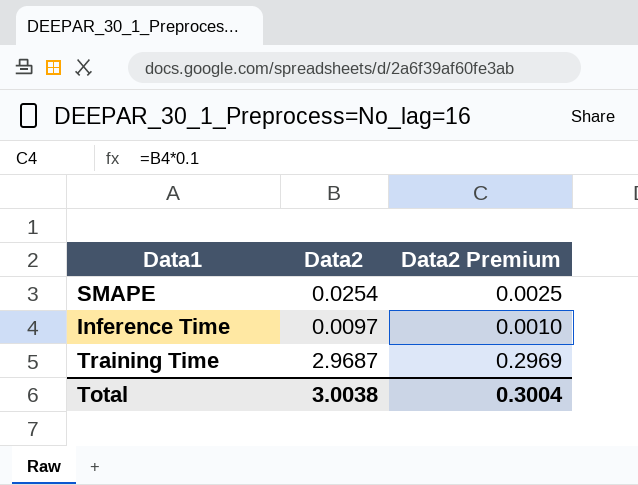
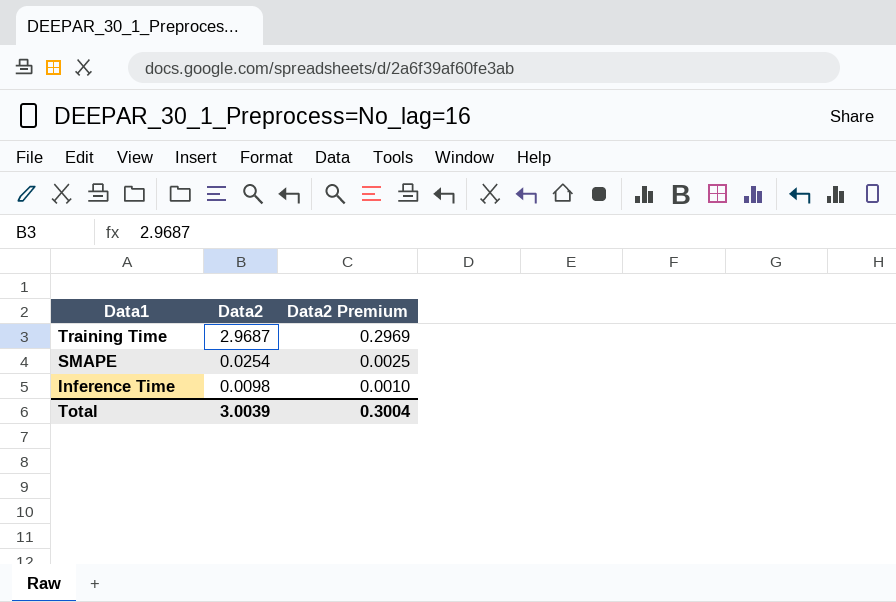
row order: none -> Data1 descending
Inference Time | Data2: 0.0097 -> 0.0098
Total | Data2: 3.0038 -> 3.0039

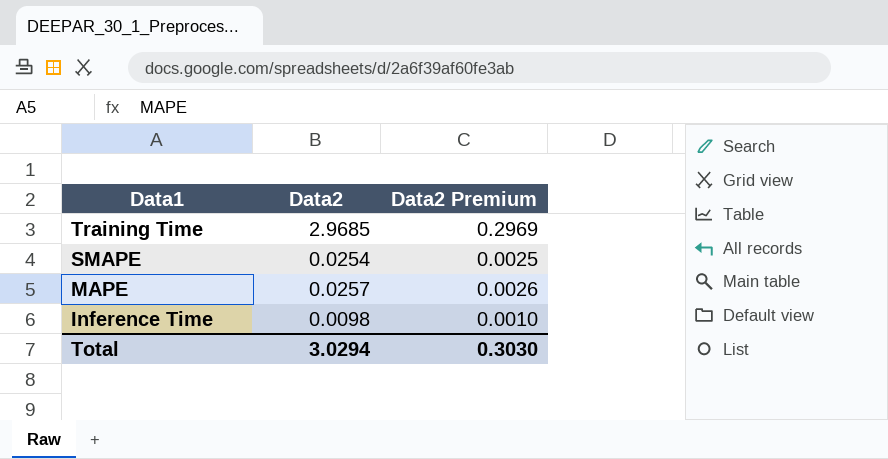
Training Time | Data2: 2.9687 -> 2.9685
row MAPE: none -> 0.0257 | 0.0026
Total | Data2: 3.0039 -> 3.0294
Total | Data2 Premium: 0.3004 -> 0.3030

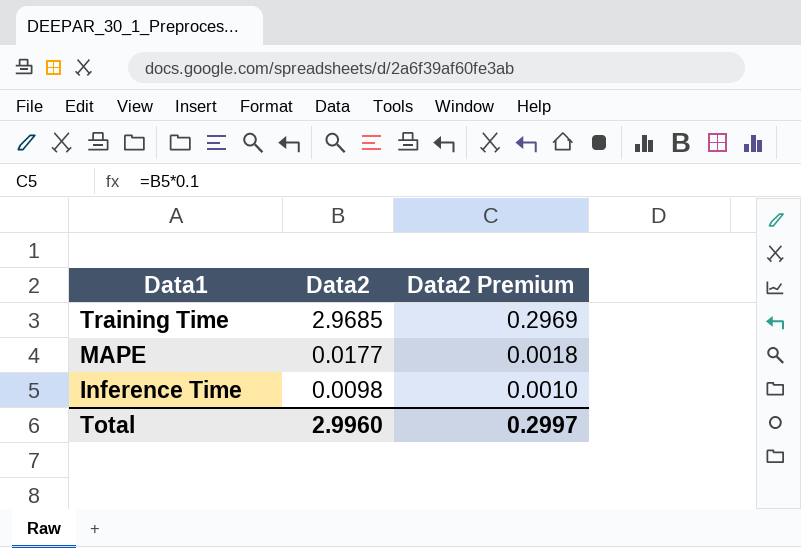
row SMAPE: 0.0254 | 0.0025 -> none
MAPE | Data2: 0.0257 -> 0.0177
MAPE | Data2 Premium: 0.0026 -> 0.0018
Total | Data2: 3.0294 -> 2.9960
Total | Data2 Premium: 0.3030 -> 0.2997

